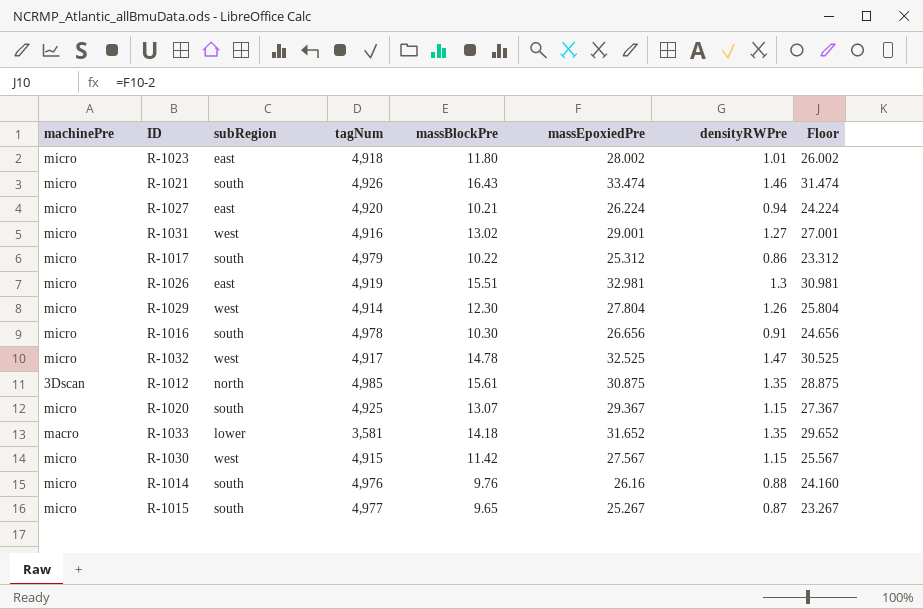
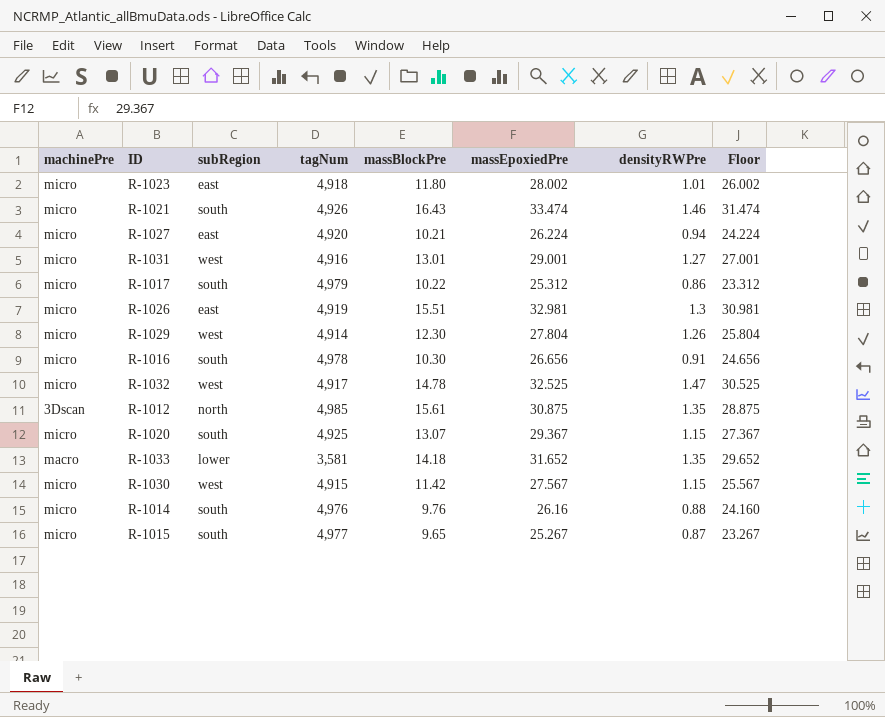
R-1031 | massBlockPre: 13.02 -> 13.01

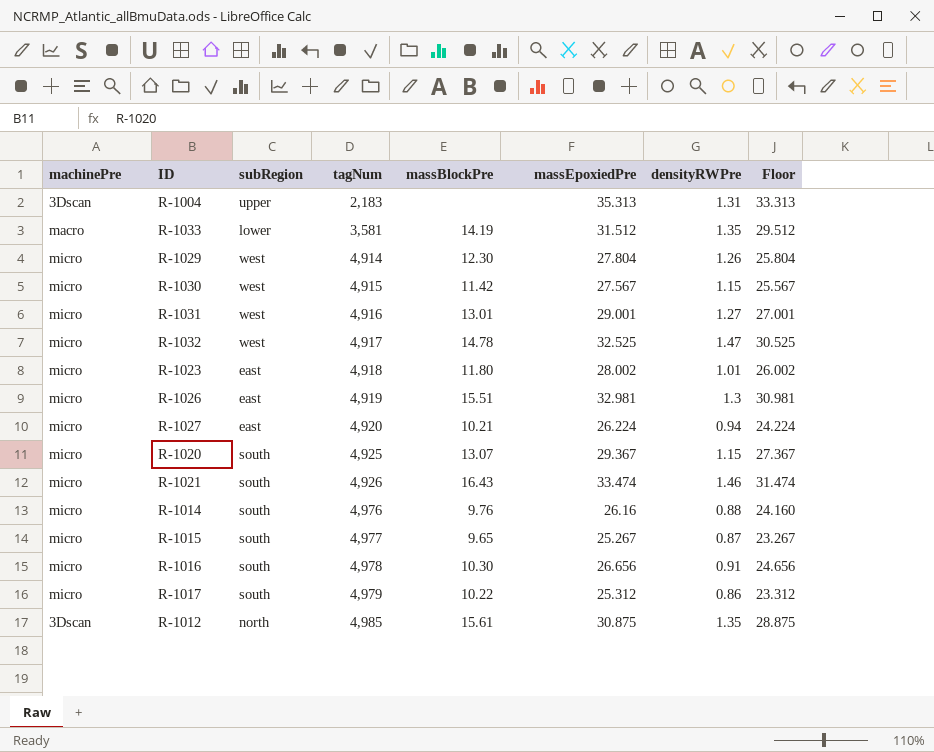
row order: none -> tagNum ascending
row R-1004: none -> 3Dscan | upper | 2,183 | none | 35.313 | 1.31 | 33.313
R-1033 | massBlockPre: 14.18 -> 14.19
R-1033 | massEpoxiedPre: 31.652 -> 31.512
R-1033 | Floor: 29.652 -> 29.512

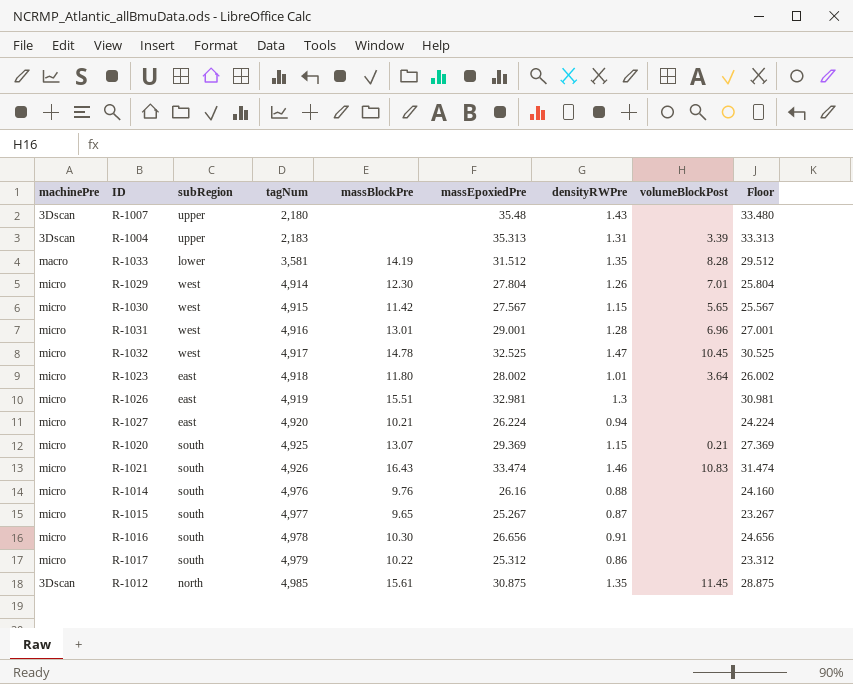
column volumeBlockPost | position: none -> 8
row R-1007: none -> 3Dscan | upper | 2,180 | none | 35.48 | 1.43 | none | 33.480
R-1031 | densityRWPre: 1.27 -> 1.28
R-1020 | massEpoxiedPre: 29.367 -> 29.369
R-1020 | Floor: 27.367 -> 27.369

